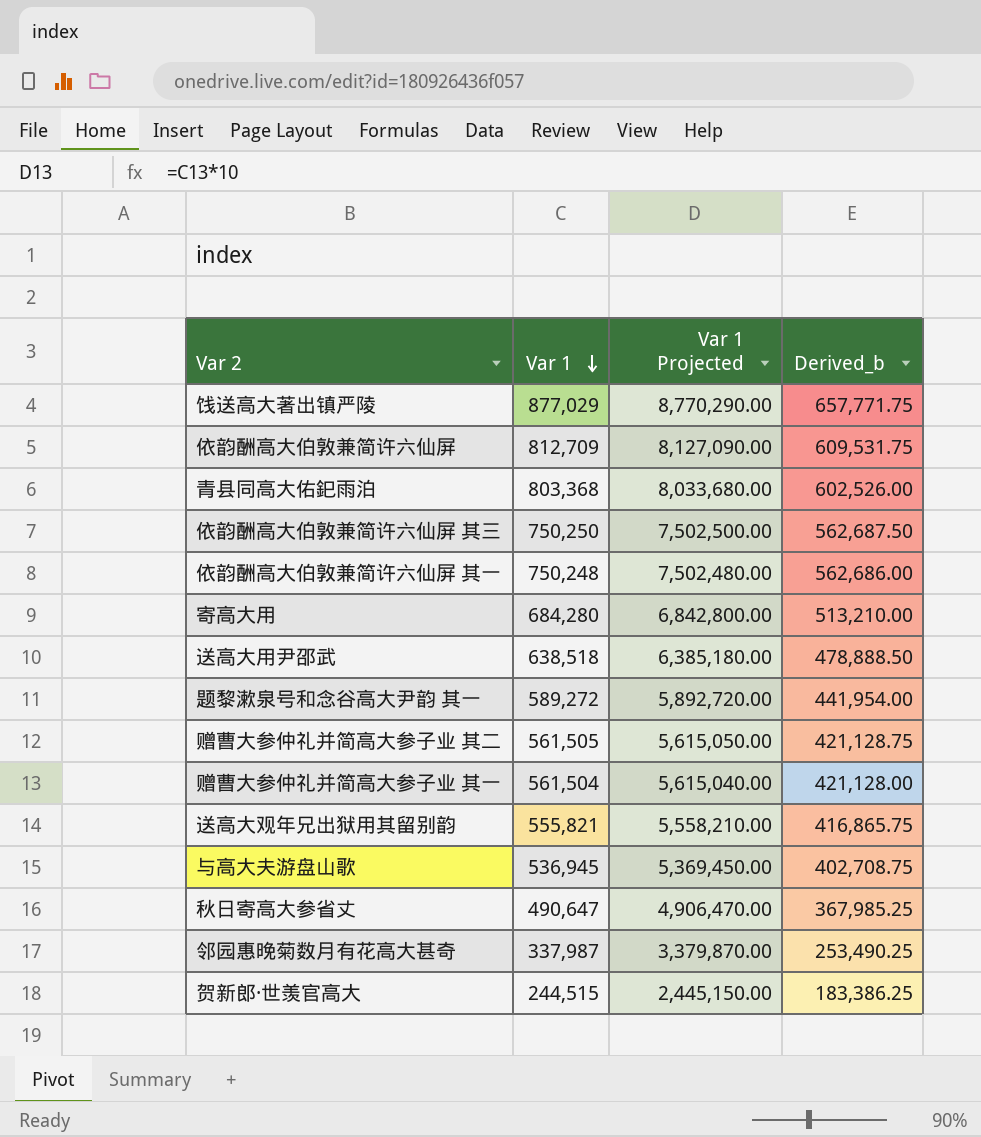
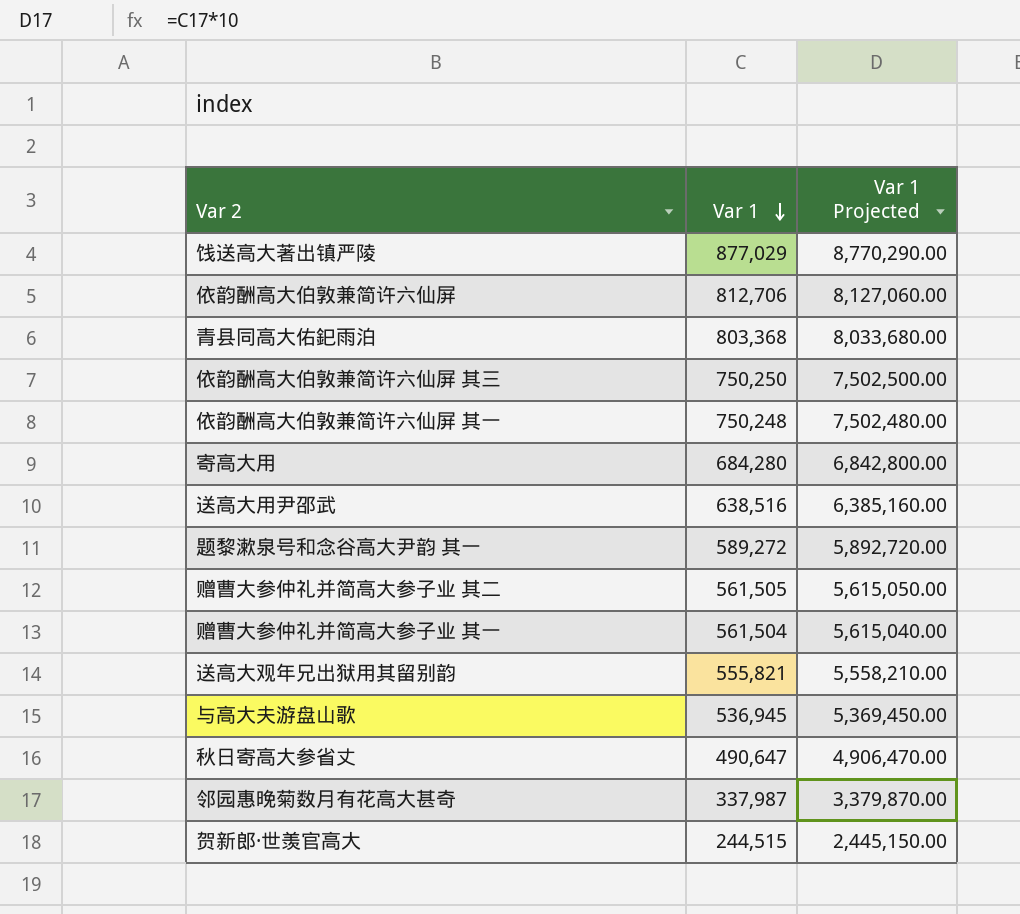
column Derived_b | formula: [Var 1] * 0.75 -> none
依韵酬高大伯敦兼简许六仙屏 | Var 1: 812,709 -> 812,706
依韵酬高大伯敦兼简许六仙屏 | Var 1 Projected: 8,127,090.00 -> 8,127,060.00
送高大用尹邵武 | Var 1: 638,518 -> 638,516
送高大用尹邵武 | Var 1 Projected: 6,385,180.00 -> 6,385,160.00

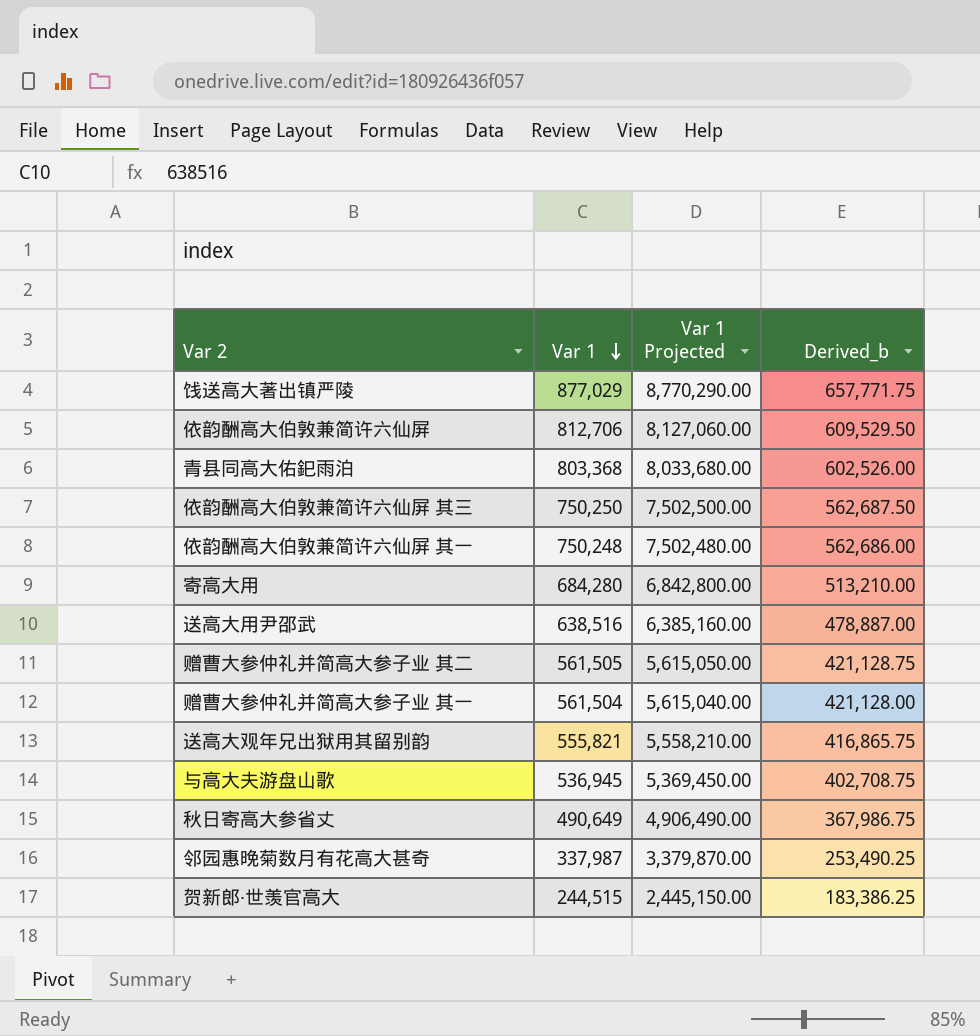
column Derived_b | formula: none -> [Var 1] * 0.75
row 题黎漱泉号和念谷高大尹韵 其一: 589,272 | 5,892,720.00 -> none
秋日寄高大参省丈 | Var 1: 490,647 -> 490,649
秋日寄高大参省丈 | Var 1 Projected: 4,906,470.00 -> 4,906,490.00

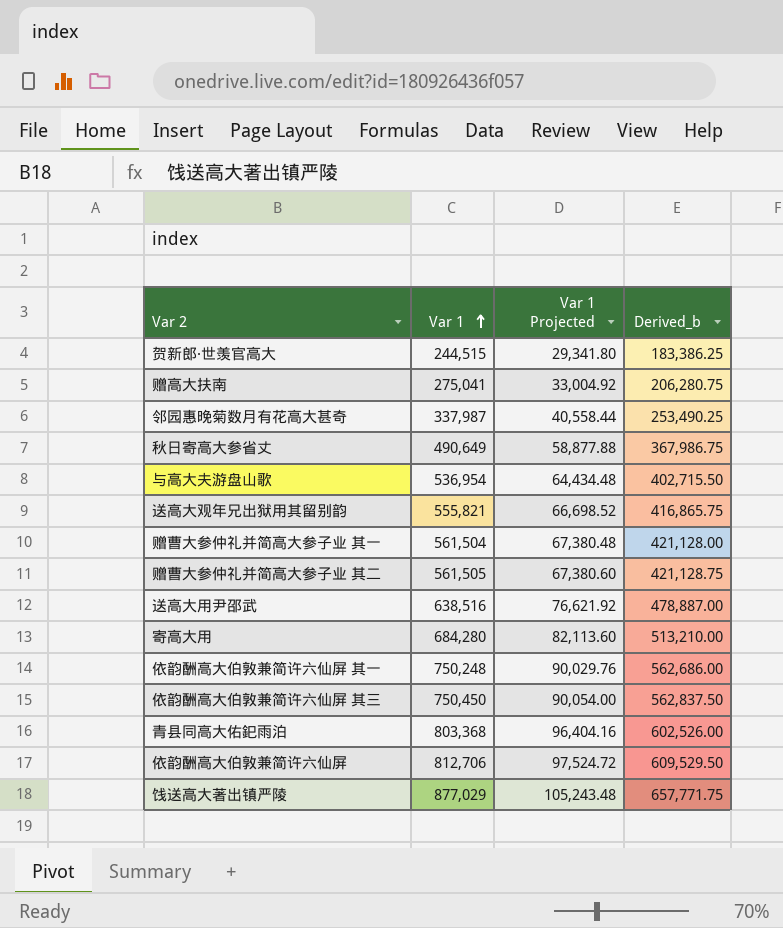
row order: Var 1 descending -> Var 1 ascending
column Var 1 Projected | formula: [Var 1] * 10 -> [Var 1] * 0.12
row 赠高大扶南: none -> 275,041 | 33,004.92 | 206,280.75
与高大夫游盘山歌 | Var 1: 536,945 -> 536,954
与高大夫游盘山歌 | Derived_b: 402,708.75 -> 402,715.50
依韵酬高大伯敦兼简许六仙屏 其三 | Var 1: 750,250 -> 750,450
依韵酬高大伯敦兼简许六仙屏 其三 | Derived_b: 562,687.50 -> 562,837.50

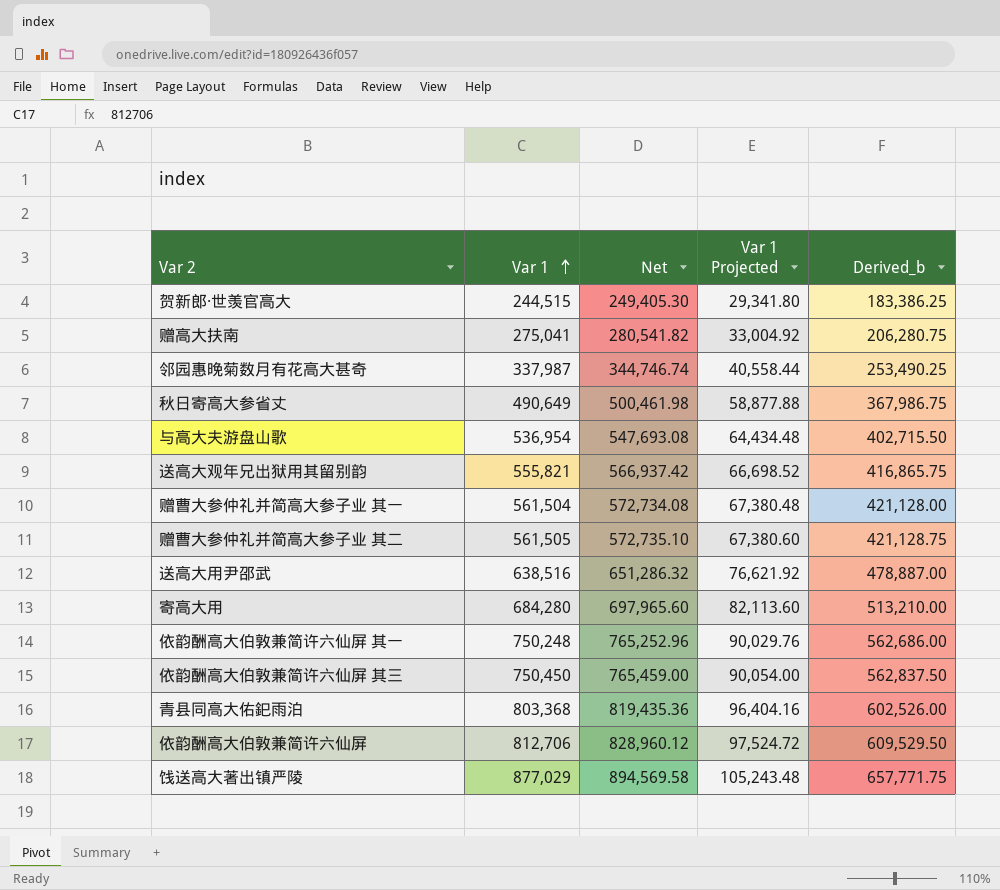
column Net | formula: none -> [Var 1] * 1.02

